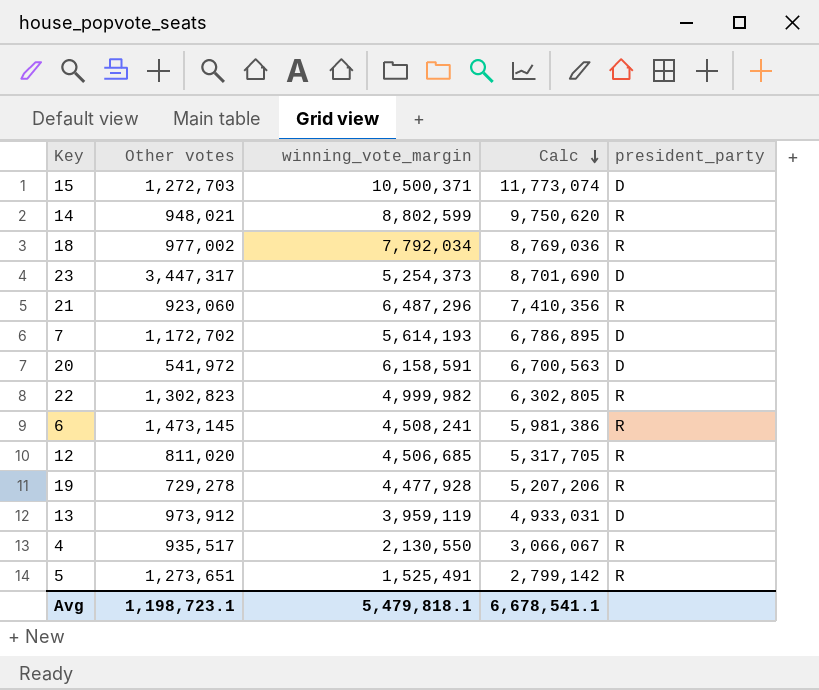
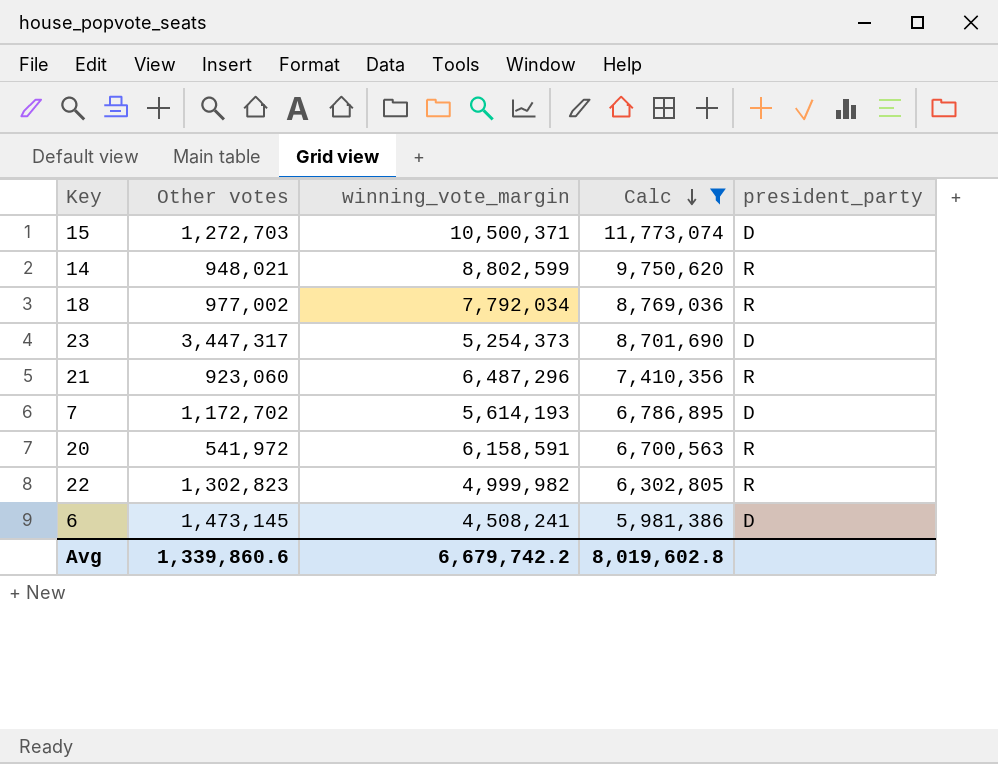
filter: none -> Calc >= 5,981,386
20 | president_party: D -> R
6 | president_party: R -> D
Avg | Other votes: 1,198,723.1 -> 1,339,860.6
Avg | winning_vote_margin: 5,479,818.1 -> 6,679,742.2
Avg | Calc: 6,678,541.1 -> 8,019,602.8

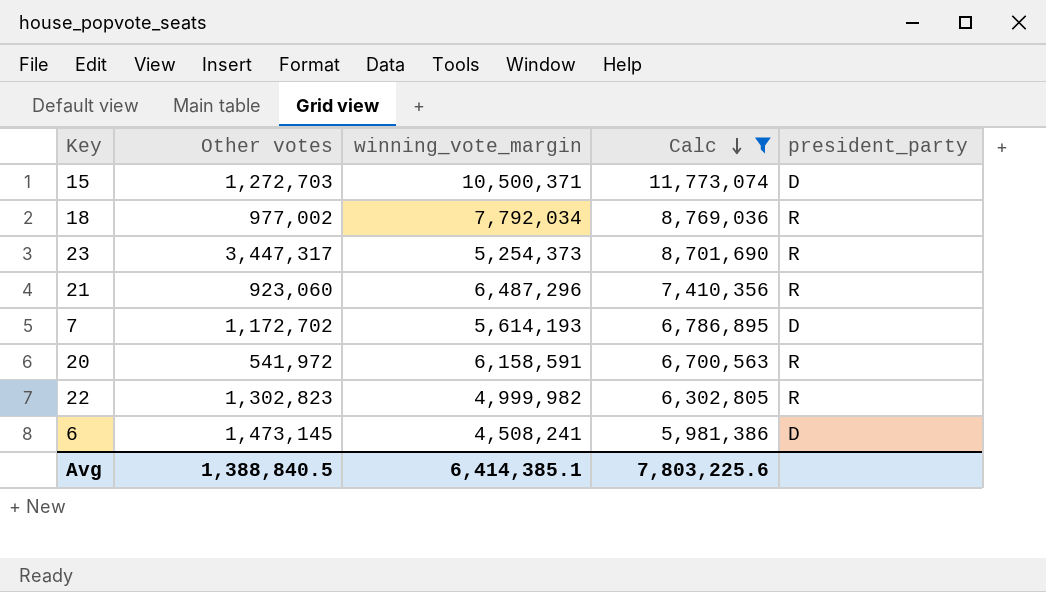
row 14: 948,021 | 8,802,599 | 9,750,620 | R -> none
23 | president_party: D -> R
Avg | Other votes: 1,339,860.6 -> 1,388,840.5
Avg | winning_vote_margin: 6,679,742.2 -> 6,414,385.1
Avg | Calc: 8,019,602.8 -> 7,803,225.6

